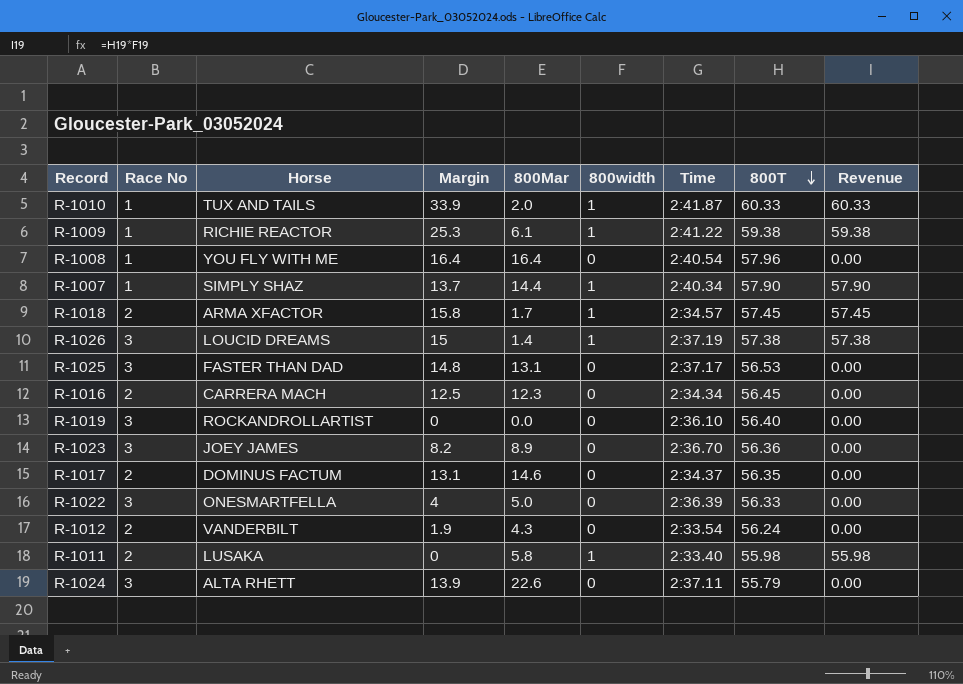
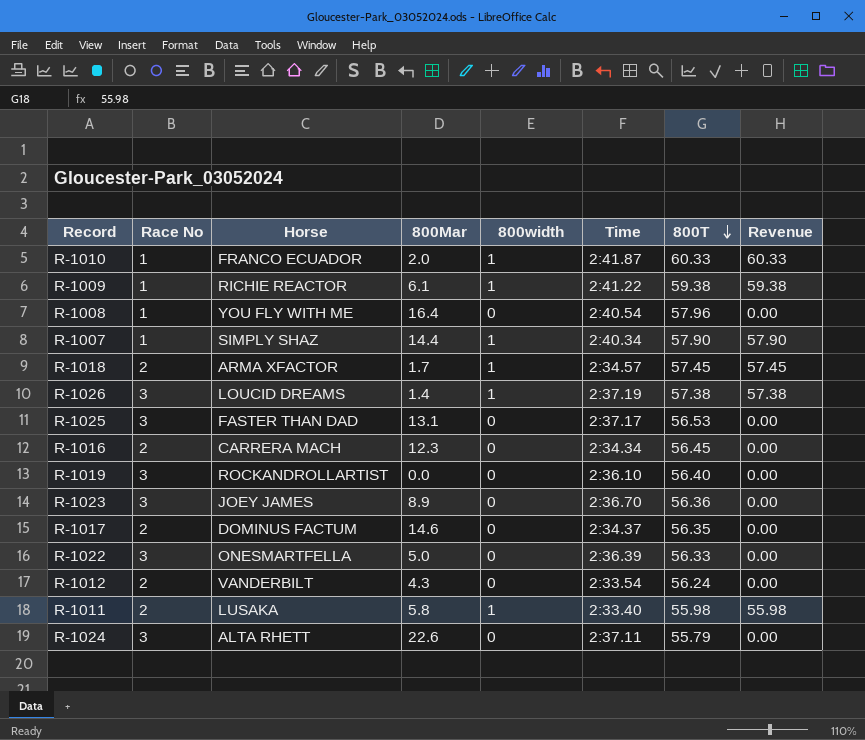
column Margin | position: 4 -> none
R-1010 | Horse: TUX AND TAILS -> FRANCO ECUADOR

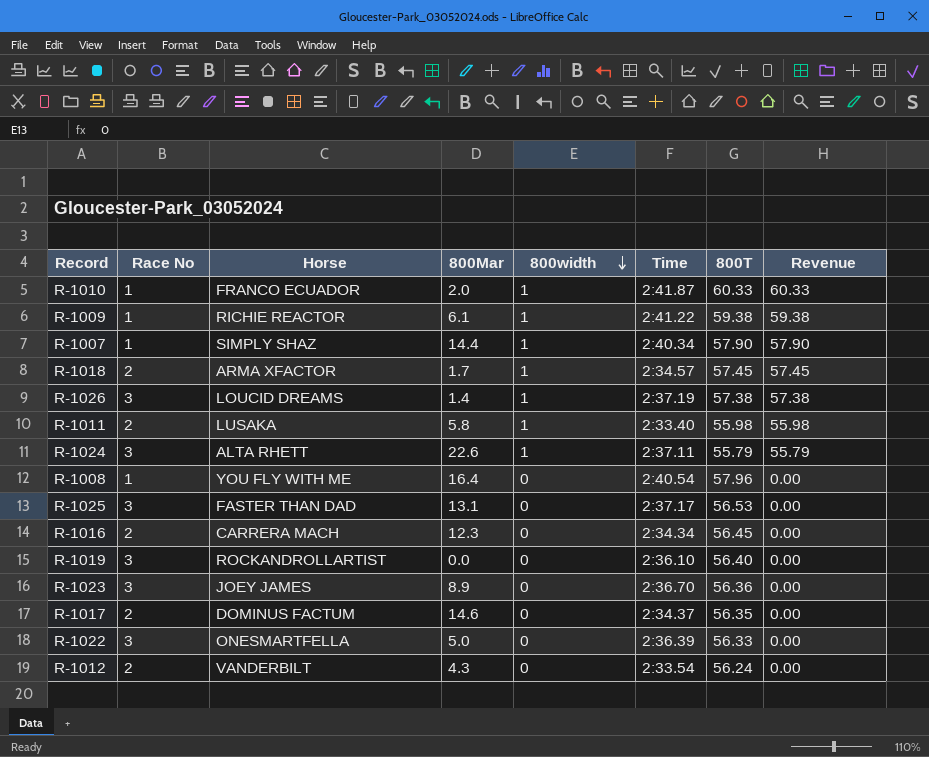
row order: 800T descending -> 800width descending
R-1024 | 800width: 0 -> 1
R-1024 | Revenue: 0.00 -> 55.79

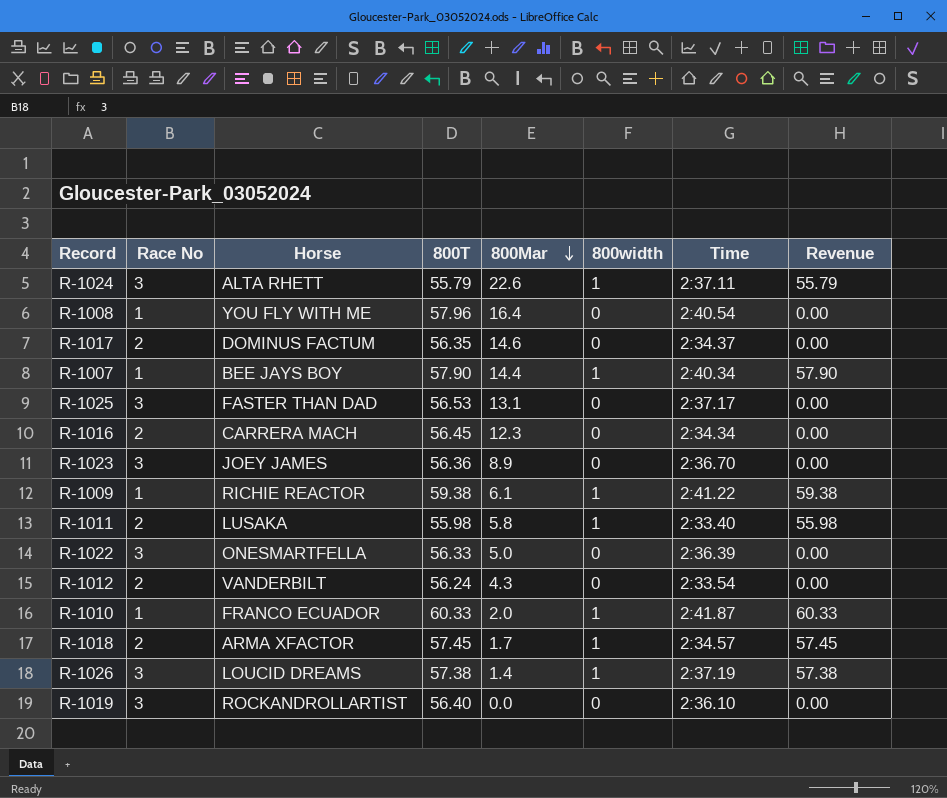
row order: 800width descending -> 800Mar descending
column 800T | position: 7 -> 4
R-1007 | Horse: SIMPLY SHAZ -> BEE JAYS BOY

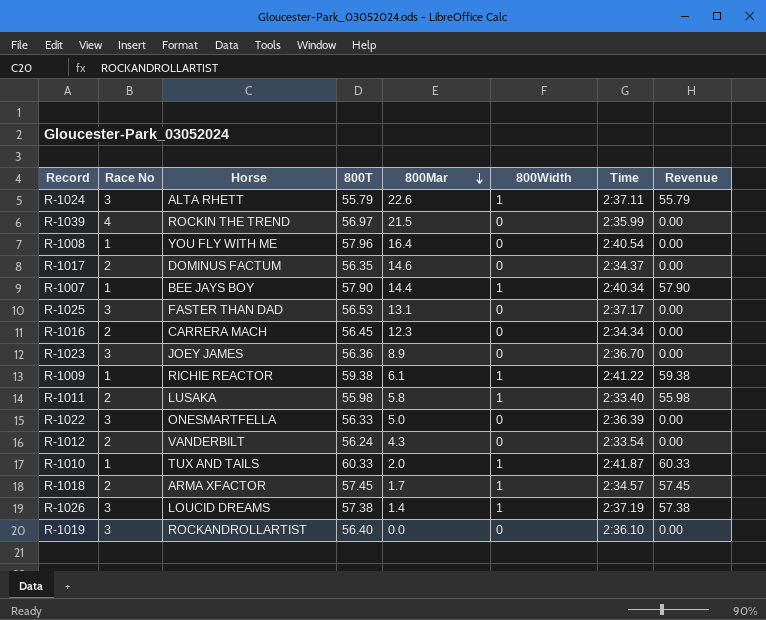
column name: 800width -> 800Width
row R-1039: none -> 4 | ROCKIN THE TREND | 56.97 | 21.5 | 0 | 2:35.99 | 0.00
R-1010 | Horse: FRANCO ECUADOR -> TUX AND TAILS

